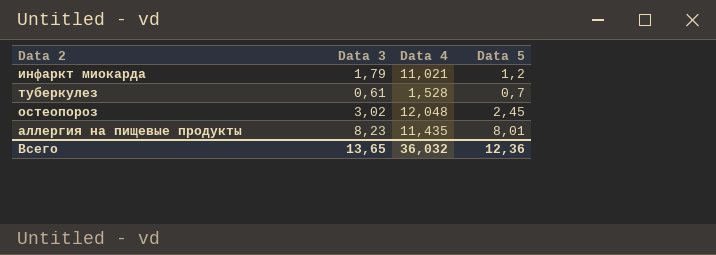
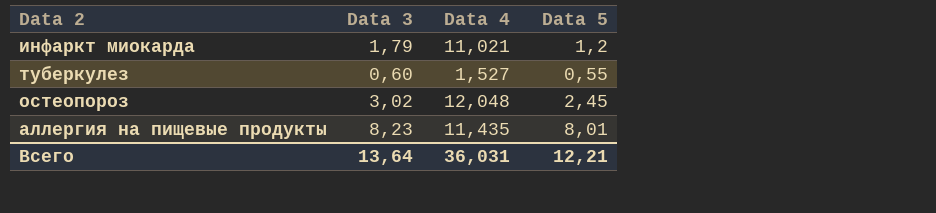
туберкулез | Data 3: 0,61 -> 0,60
туберкулез | Data 4: 1,528 -> 1,527
туберкулез | Data 5: 0,7 -> 0,55
Всего | Data 3: 13,65 -> 13,64
Всего | Data 4: 36,032 -> 36,031
Всего | Data 5: 12,36 -> 12,21

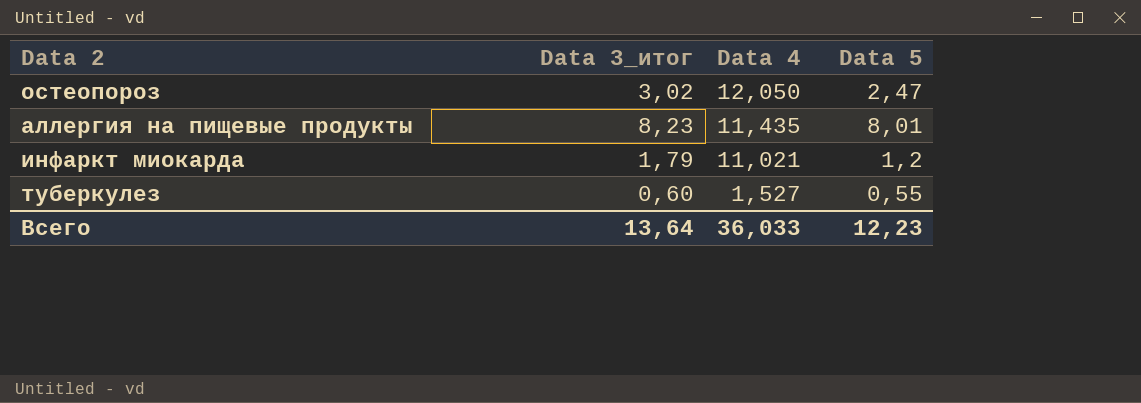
row order: none -> Data 4 descending
column name: Data 3 -> Data 3_итог
остеопороз | Data 4: 12,048 -> 12,050
остеопороз | Data 5: 2,45 -> 2,47
Всего | Data 4: 36,031 -> 36,033
Всего | Data 5: 12,21 -> 12,23

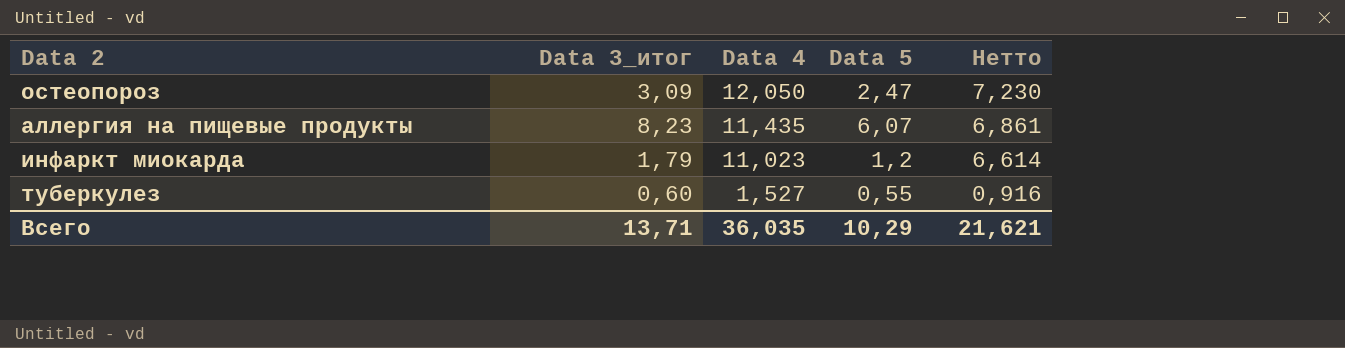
column Нетто | formula: none -> [Data 4] * 0,6
остеопороз | Data 3_итог: 3,02 -> 3,09
аллергия на пищевые продукты | Data 5: 8,01 -> 6,07
инфаркт миокарда | Data 4: 11,021 -> 11,023
Всего | Data 3_итог: 13,64 -> 13,71
Всего | Data 4: 36,033 -> 36,035
Всего | Data 5: 12,23 -> 10,29

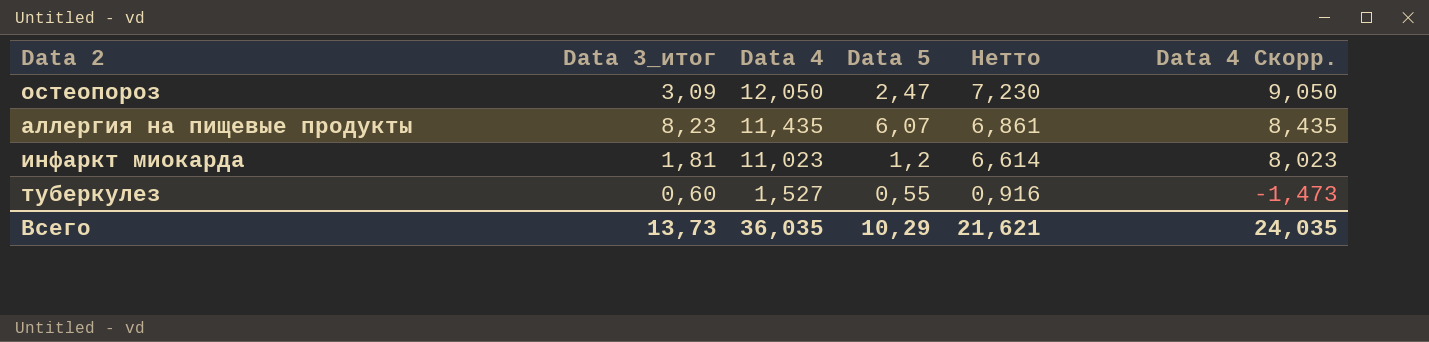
column Data 4 Скорр. | formula: none -> [Data 4] - 3
инфаркт миокарда | Data 3_итог: 1,79 -> 1,81
Всего | Data 3_итог: 13,71 -> 13,73

